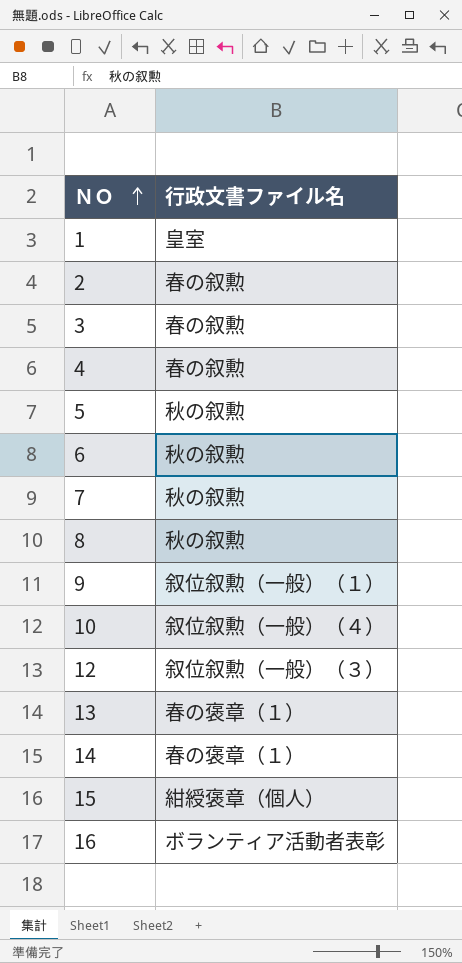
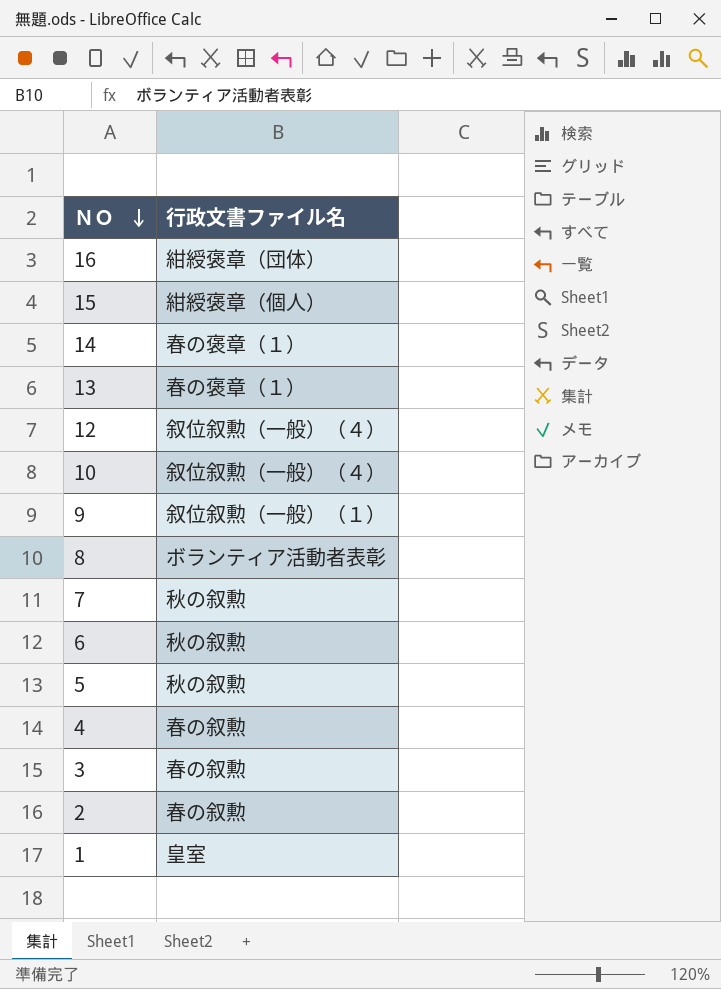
row order: ＮＯ ascending -> ＮＯ descending
16 | 行政文書ファイル名: ボランティア活動者表彰 -> 紺綬褒章（団体）
12 | 行政文書ファイル名: 叙位叙勲（一般）（３） -> 叙位叙勲（一般）（４）
8 | 行政文書ファイル名: 秋の叙勲 -> ボランティア活動者表彰

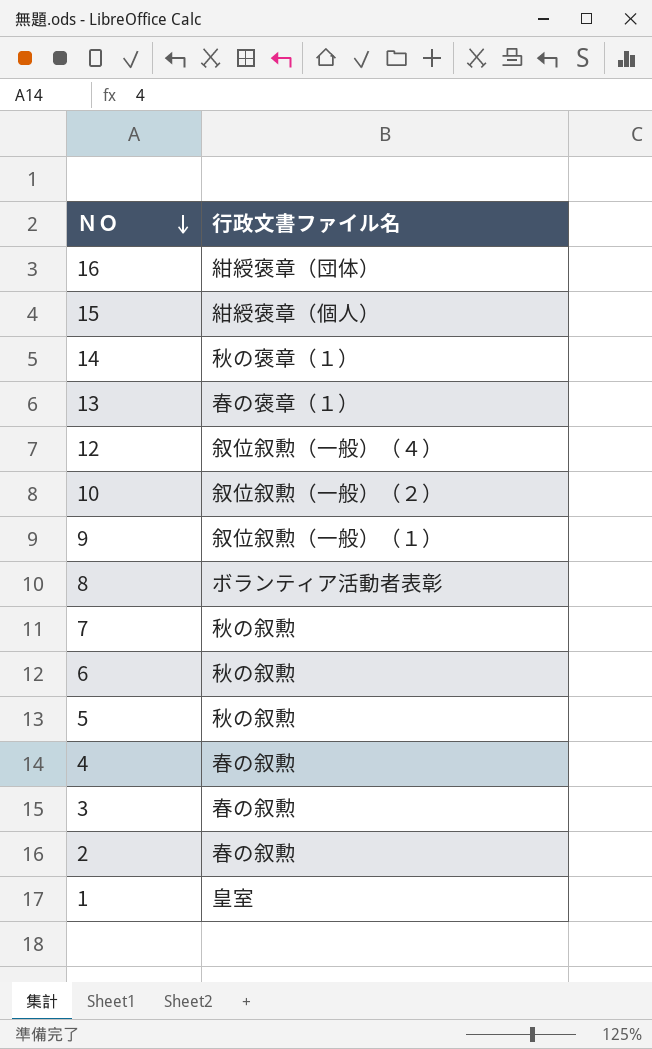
14 | 行政文書ファイル名: 春の褒章（１） -> 秋の褒章（１）
10 | 行政文書ファイル名: 叙位叙勲（一般）（４） -> 叙位叙勲（一般）（２）

